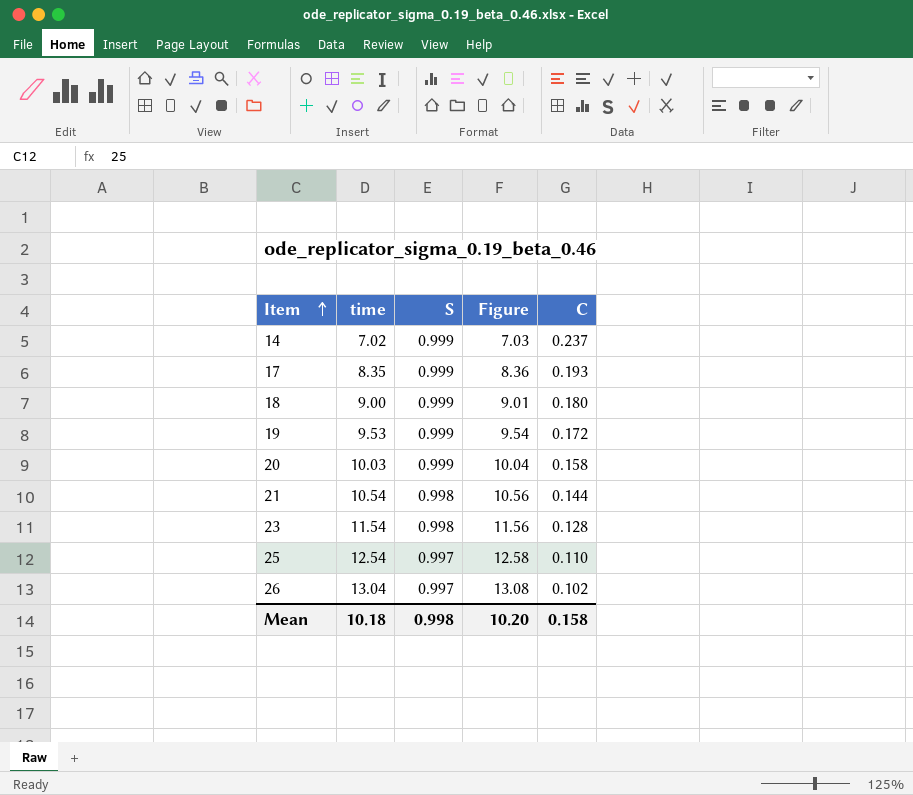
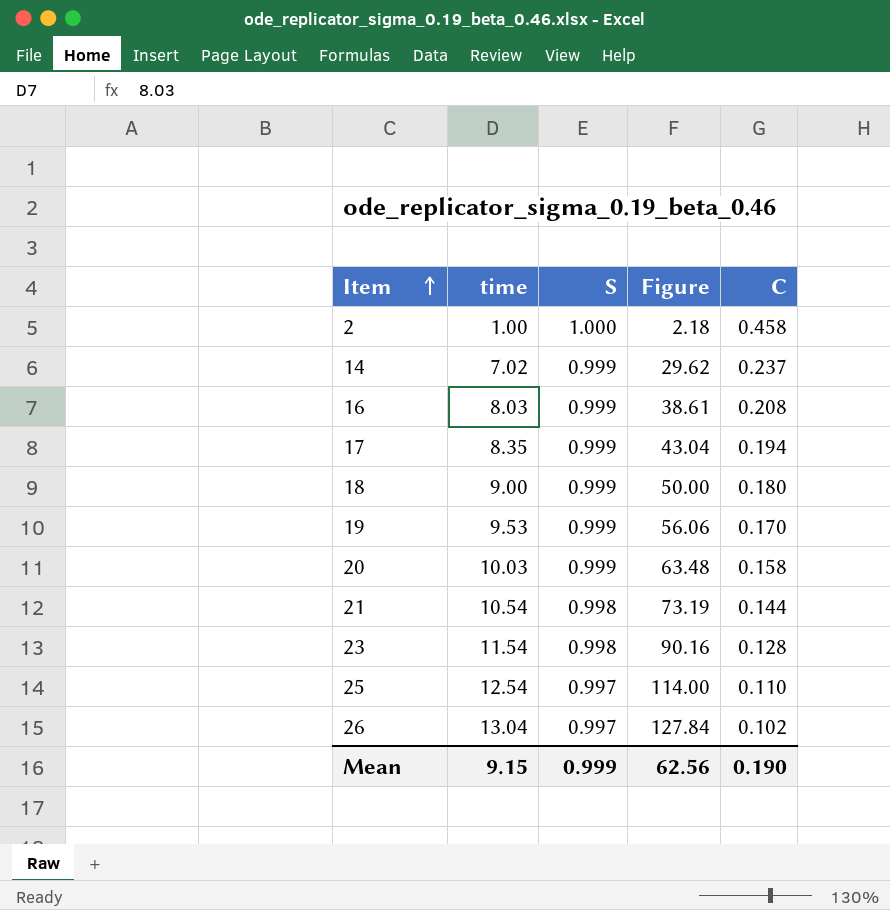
column Figure | formula: [time] / [S] -> [time] / [C]
row 2: none -> 1.00 | 1.000 | 2.18 | 0.458
row 16: none -> 8.03 | 0.999 | 38.61 | 0.208
17 | C: 0.193 -> 0.194
19 | C: 0.172 -> 0.170
Mean | time: 10.18 -> 9.15
Mean | S: 0.998 -> 0.999
Mean | Figure: 10.20 -> 62.56
Mean | C: 0.158 -> 0.190

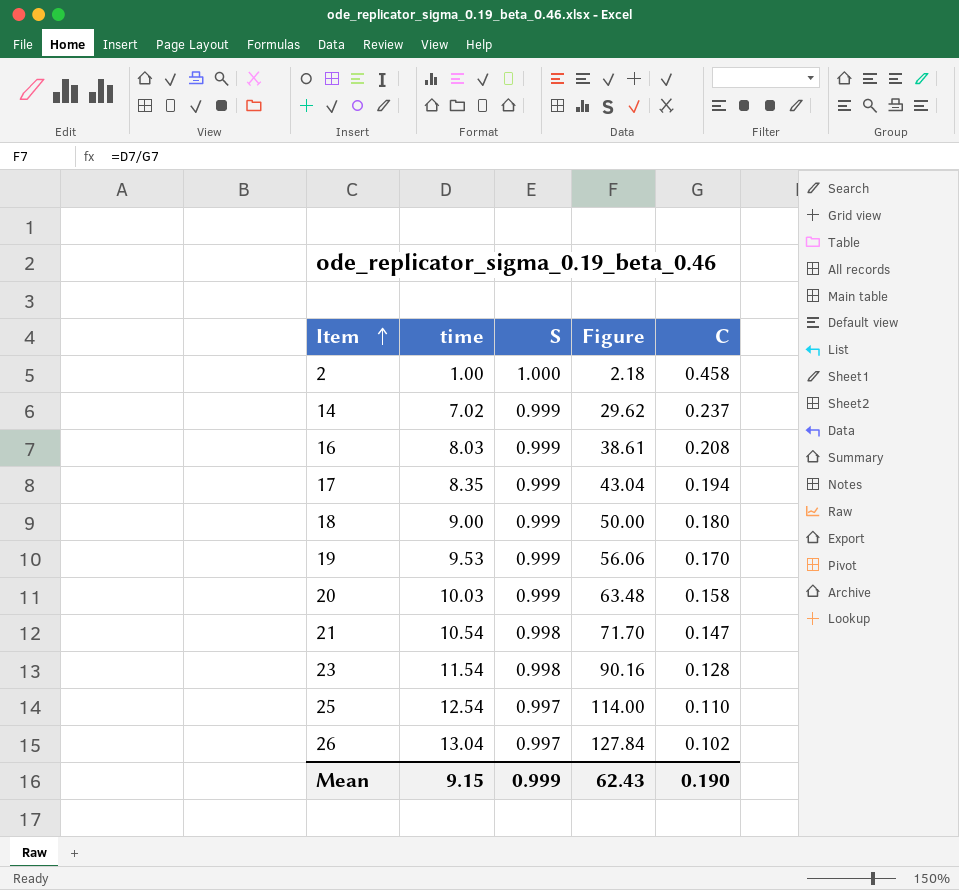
21 | Figure: 73.19 -> 71.70
21 | C: 0.144 -> 0.147
Mean | Figure: 62.56 -> 62.43

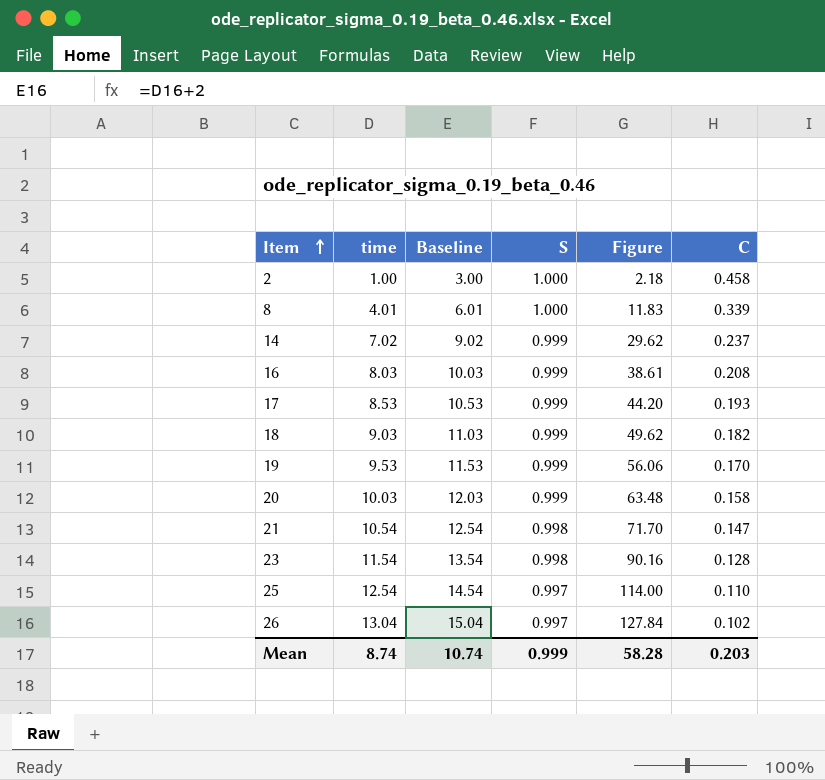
column Baseline | formula: none -> [time] + 2
row 8: none -> 4.01 | 6.01 | 1.000 | 11.83 | 0.339
17 | time: 8.35 -> 8.53
17 | Figure: 43.04 -> 44.20
17 | C: 0.194 -> 0.193
18 | time: 9.00 -> 9.03
18 | Figure: 50.00 -> 49.62
18 | C: 0.180 -> 0.182
Mean | time: 9.15 -> 8.74
Mean | Figure: 62.43 -> 58.28
Mean | C: 0.190 -> 0.203

